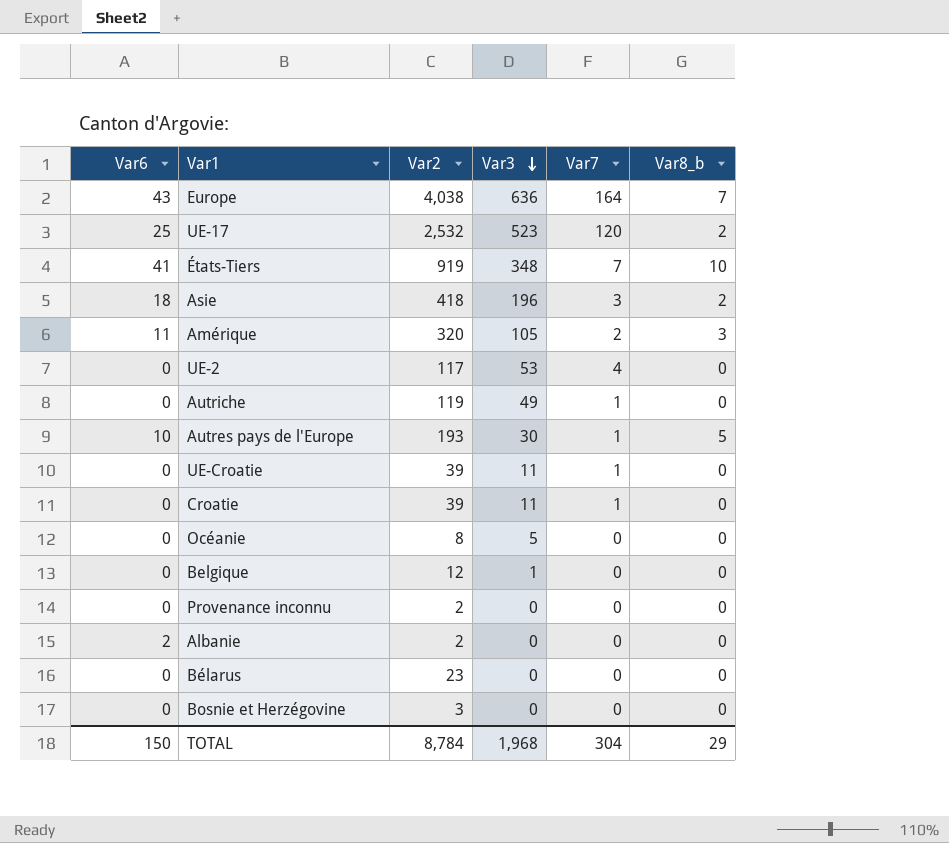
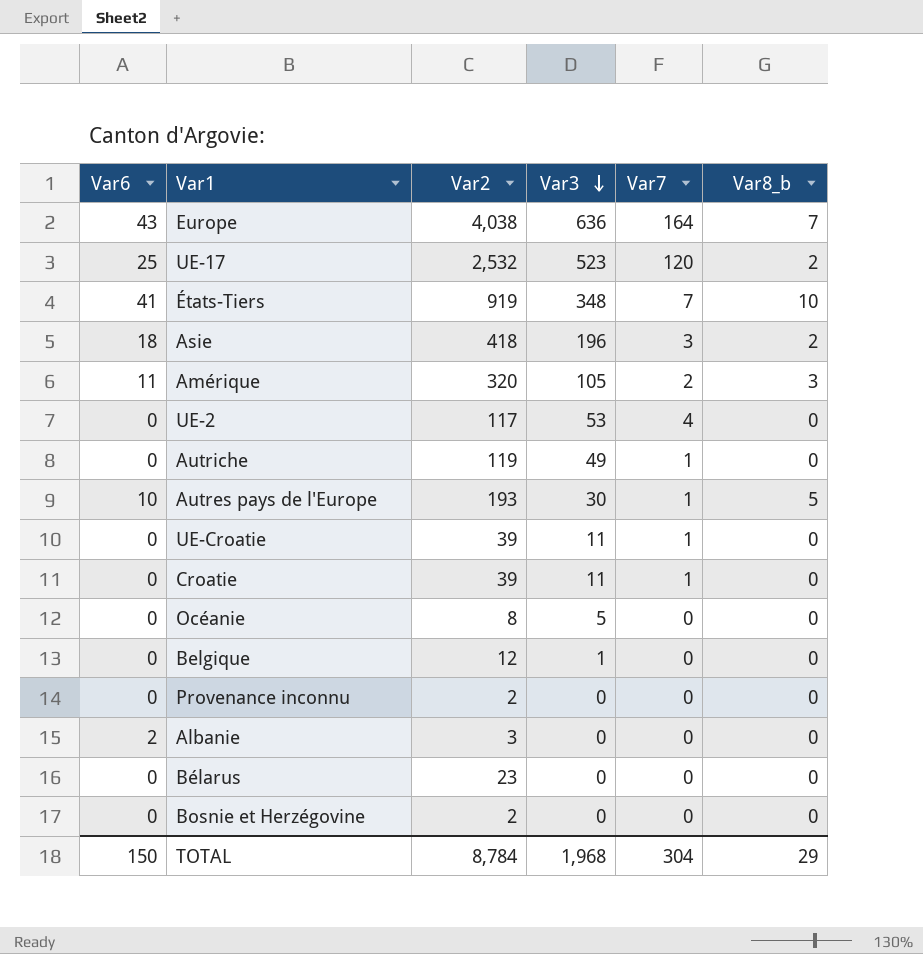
Albanie | Var2: 2 -> 3
Bosnie et Herzégovine | Var2: 3 -> 2

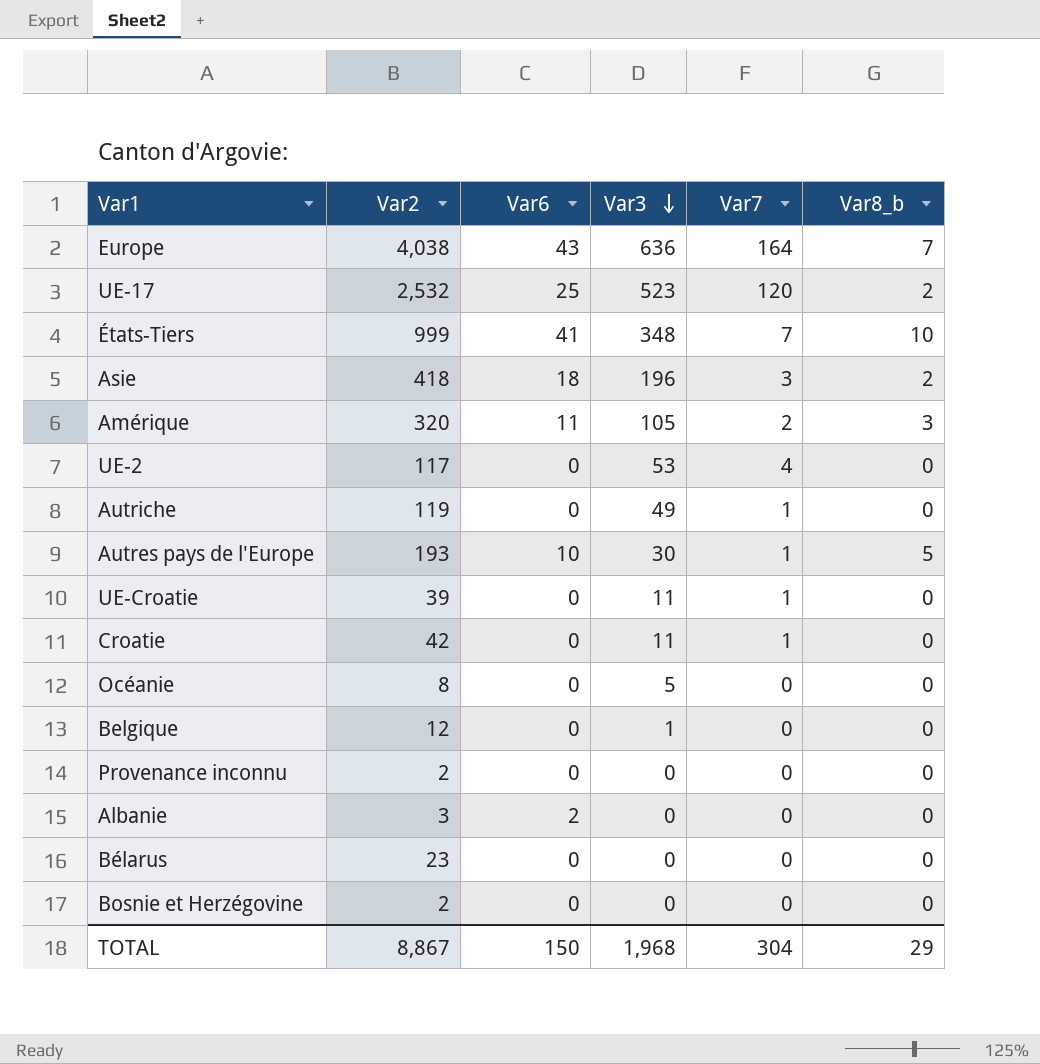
column Var6 | position: 1 -> 3
États-Tiers | Var2: 919 -> 999
Croatie | Var2: 39 -> 42
TOTAL | Var2: 8,784 -> 8,867

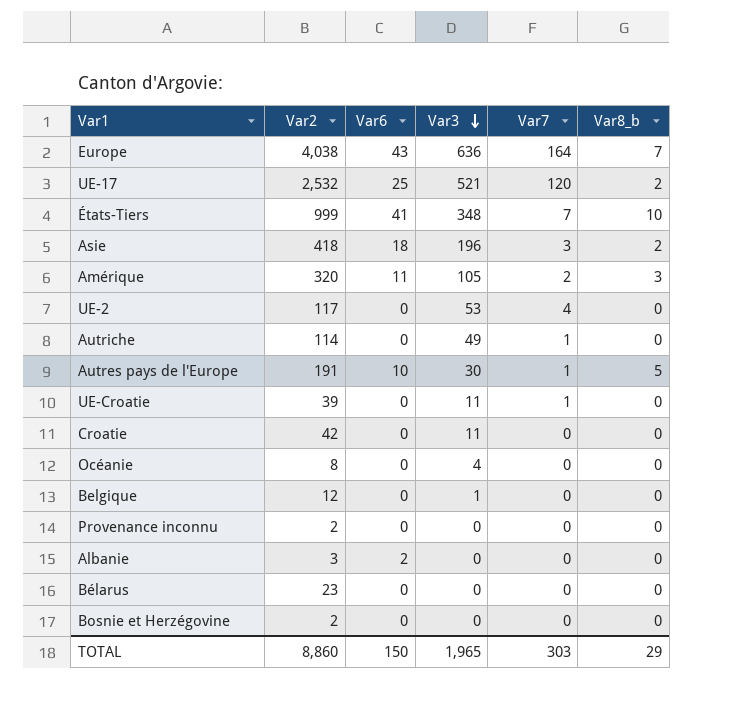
UE-17 | Var3: 523 -> 521
Autriche | Var2: 119 -> 114
Autres pays de l'Europe | Var2: 193 -> 191
Croatie | Var7: 1 -> 0
Océanie | Var3: 5 -> 4
TOTAL | Var2: 8,867 -> 8,860
TOTAL | Var3: 1,968 -> 1,965
TOTAL | Var7: 304 -> 303

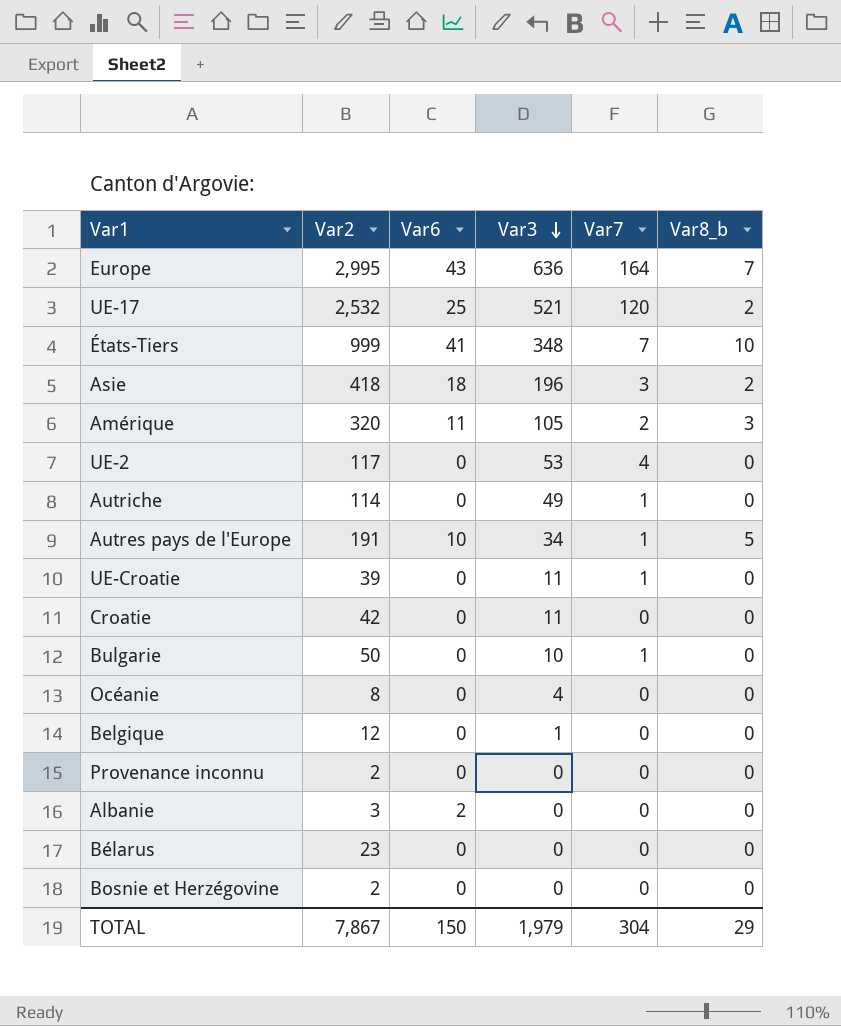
Europe | Var2: 4,038 -> 2,995
Autres pays de l'Europe | Var3: 30 -> 34
row Bulgarie: none -> 50 | 0 | 10 | 1 | 0
TOTAL | Var2: 8,860 -> 7,867
TOTAL | Var3: 1,965 -> 1,979
TOTAL | Var7: 303 -> 304

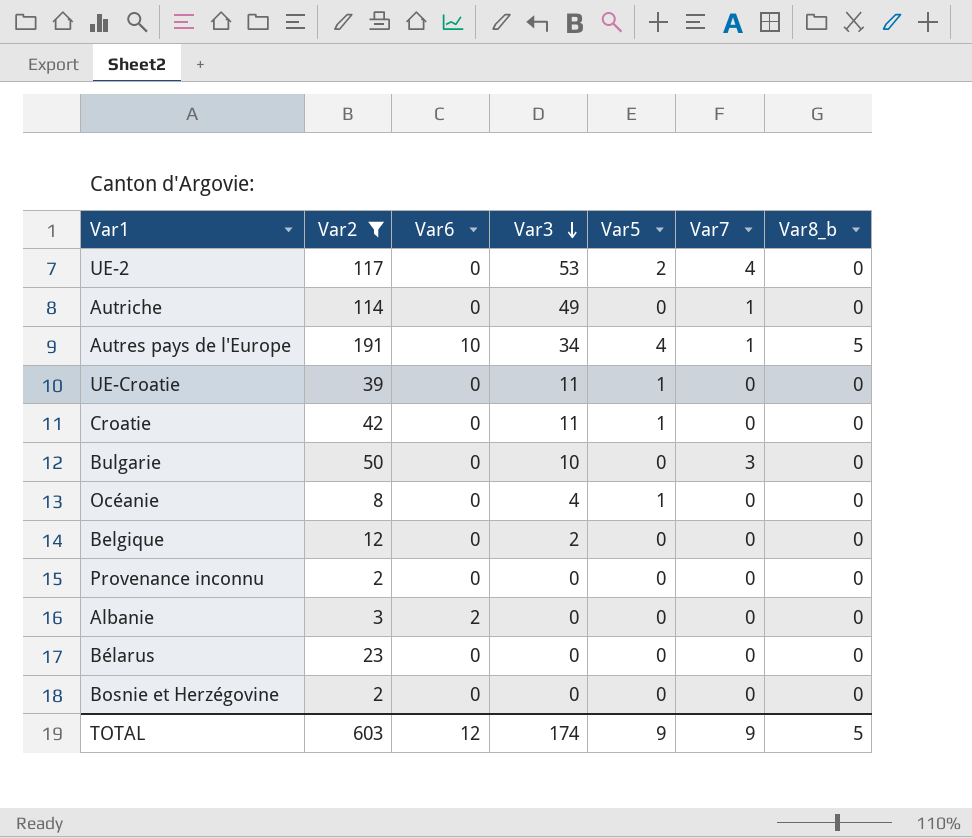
filter: none -> Var2 <= 191
column Var5 | position: none -> 5
UE-Croatie | Var7: 1 -> 0
Bulgarie | Var7: 1 -> 3
Belgique | Var3: 1 -> 2
TOTAL | Var2: 7,867 -> 603
TOTAL | Var6: 150 -> 12
TOTAL | Var3: 1,979 -> 174
TOTAL | Var7: 304 -> 9
TOTAL | Var8_b: 29 -> 5

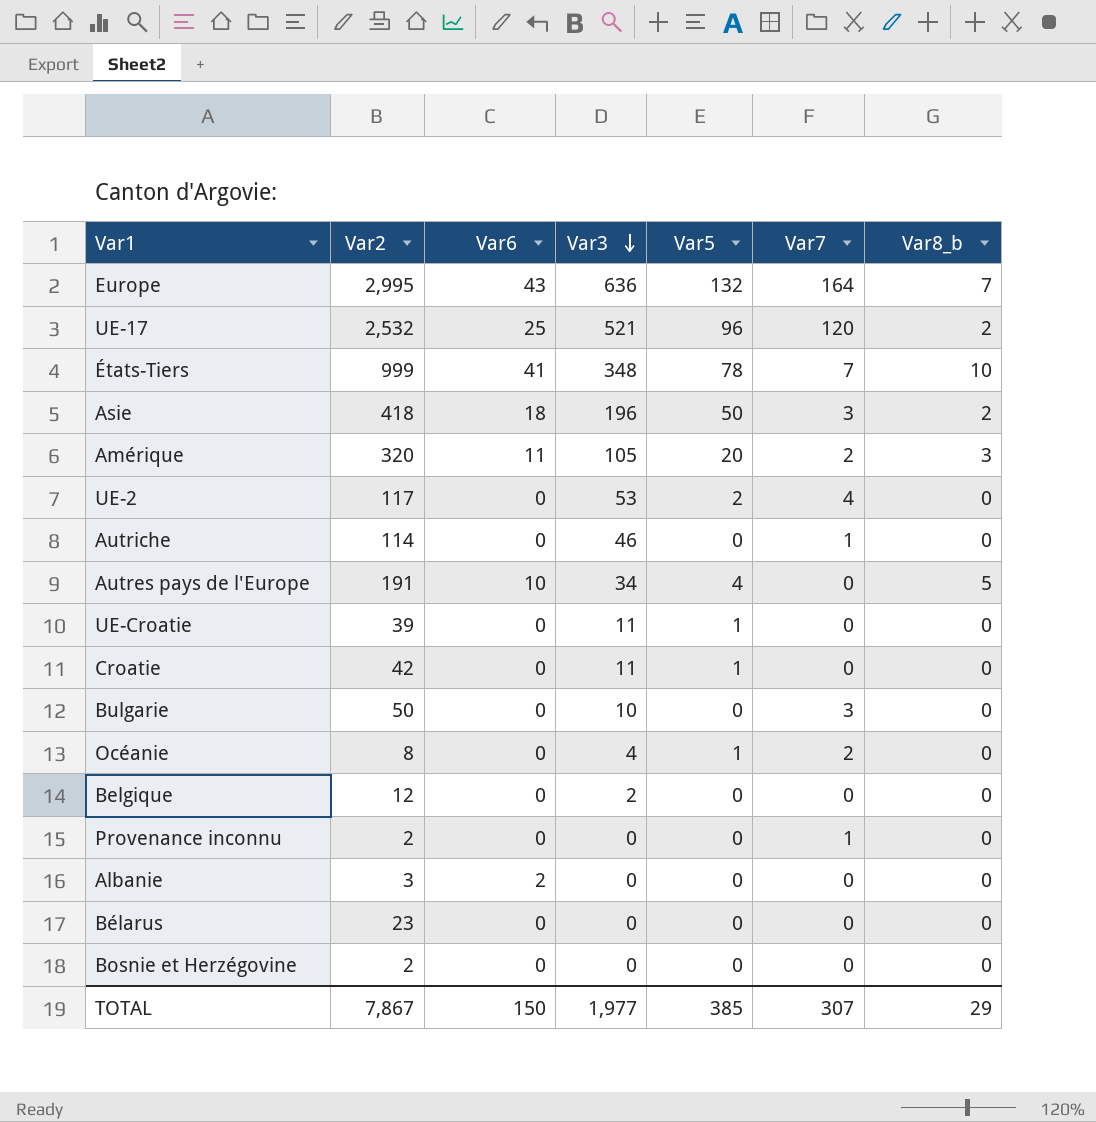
filter: Var2 <= 191 -> none
Autriche | Var3: 49 -> 46
Autres pays de l'Europe | Var7: 1 -> 0
Océanie | Var7: 0 -> 2
Provenance inconnu | Var7: 0 -> 1
TOTAL | Var2: 603 -> 7,867
TOTAL | Var6: 12 -> 150
TOTAL | Var3: 174 -> 1,977
TOTAL | Var5: 9 -> 385
TOTAL | Var7: 9 -> 307
TOTAL | Var8_b: 5 -> 29

